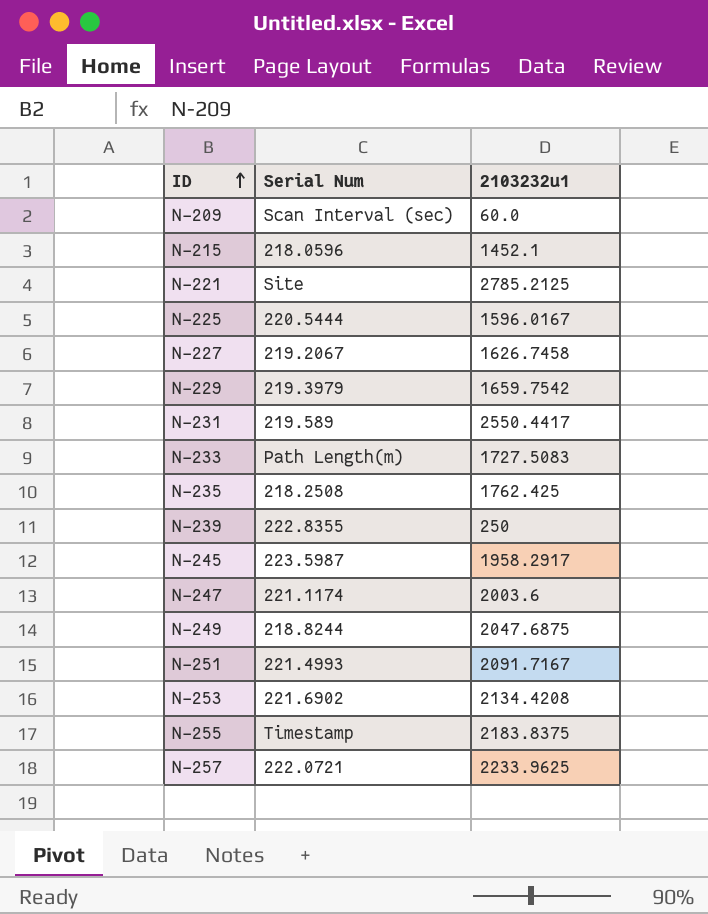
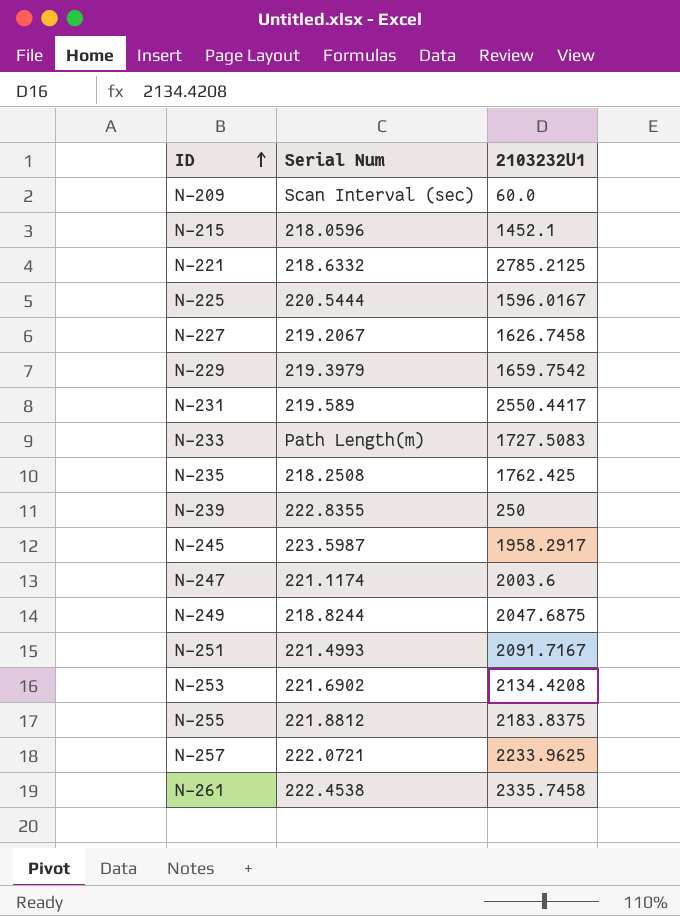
column name: 2103232u1 -> 2103232U1
N-221 | Serial Num: Site -> 218.6332
N-255 | Serial Num: Timestamp -> 221.8812
row N-261: none -> 222.4538 | 2335.7458

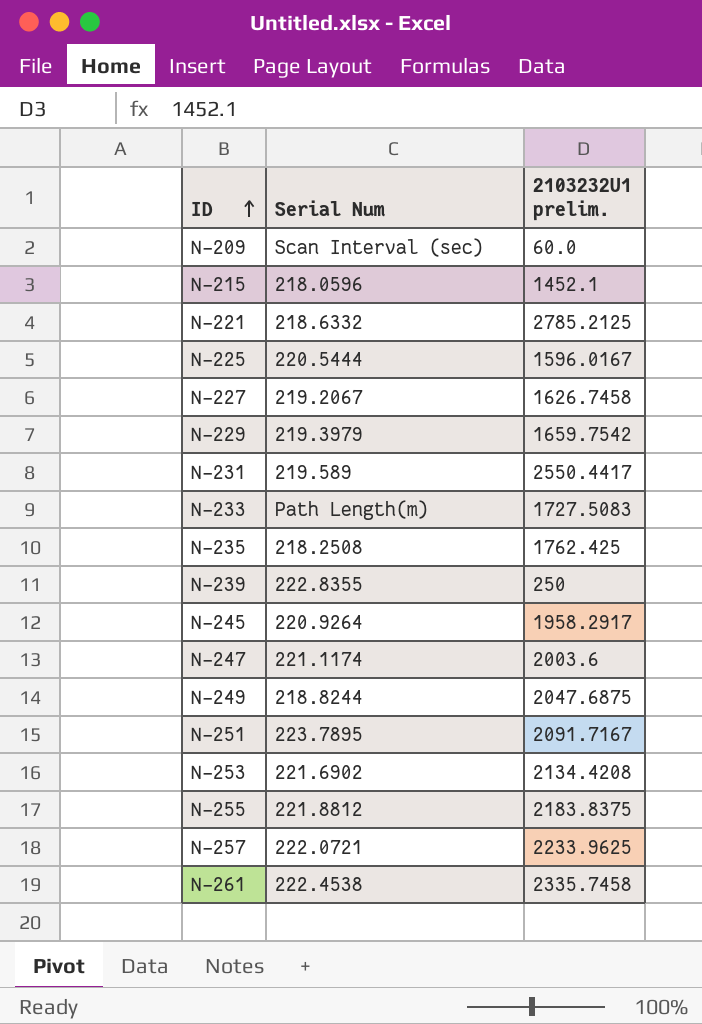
column name: 2103232U1 -> 2103232U1 prelim.
N-245 | Serial Num: 223.5987 -> 220.9264
N-251 | Serial Num: 221.4993 -> 223.7895

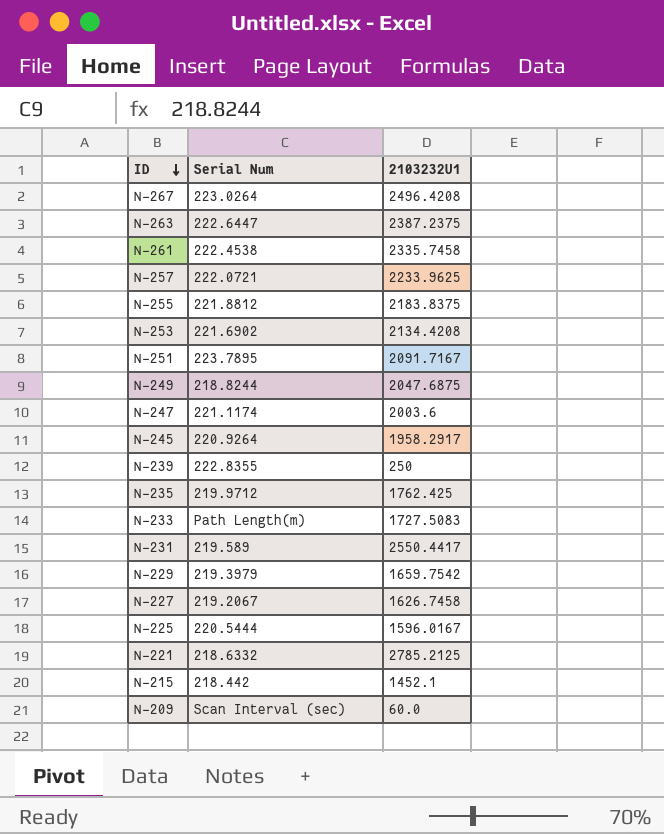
row order: ID ascending -> ID descending
column name: 2103232U1 prelim. -> 2103232U1
row N-267: none -> 223.0264 | 2496.4208
row N-263: none -> 222.6447 | 2387.2375
N-235 | Serial Num: 218.2508 -> 219.9712
N-215 | Serial Num: 218.0596 -> 218.442

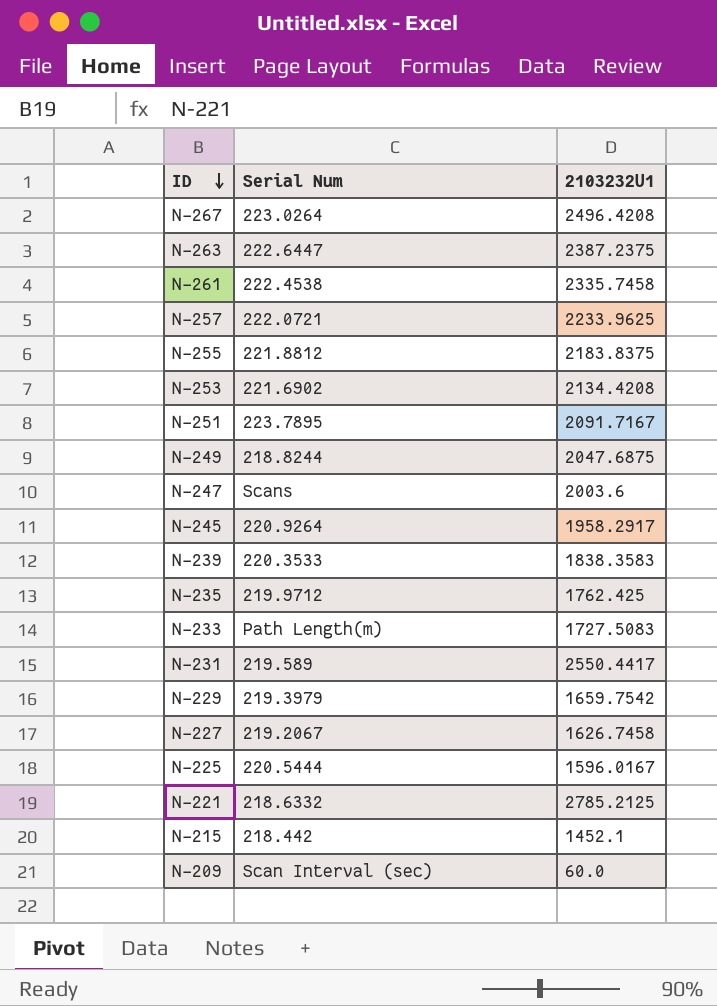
N-247 | Serial Num: 221.1174 -> Scans
N-239 | Serial Num: 222.8355 -> 220.3533
N-239 | 2103232U1: 250 -> 1838.3583

